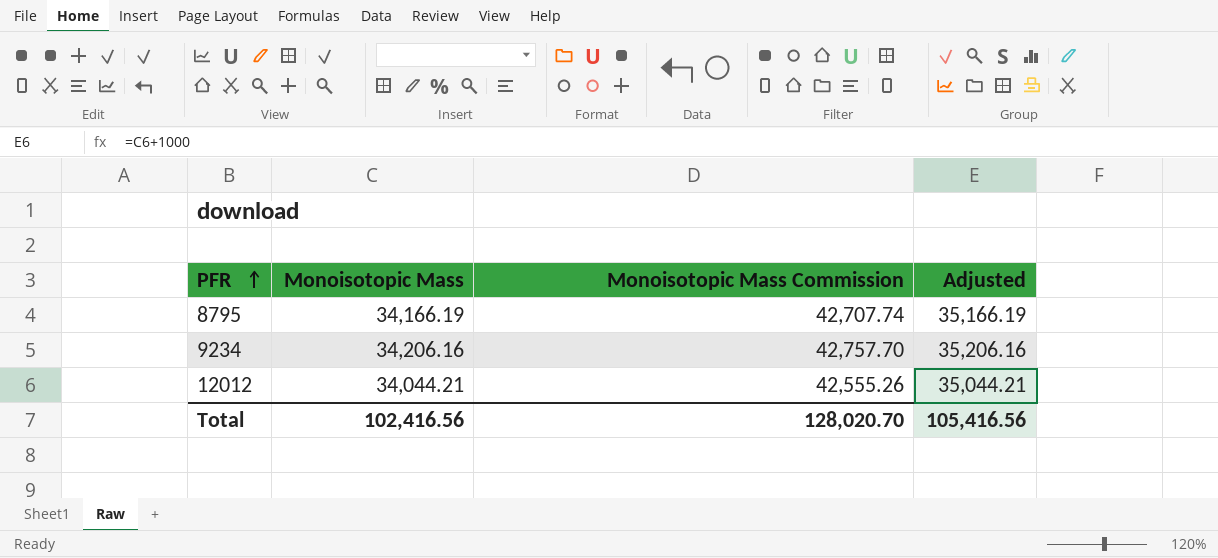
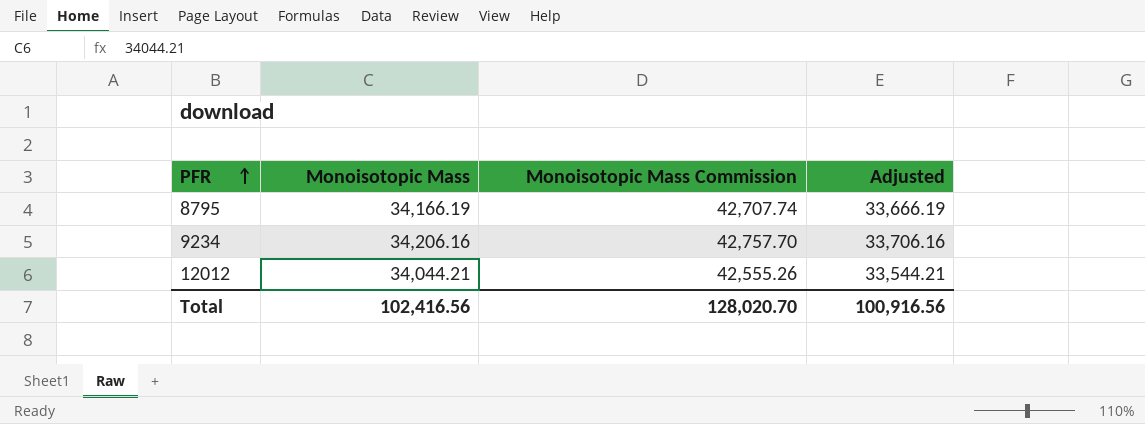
column Adjusted | formula: [Monoisotopic Mass] + 1000 -> [Monoisotopic Mass] - 500
Total | Adjusted: 105,416.56 -> 100,916.56

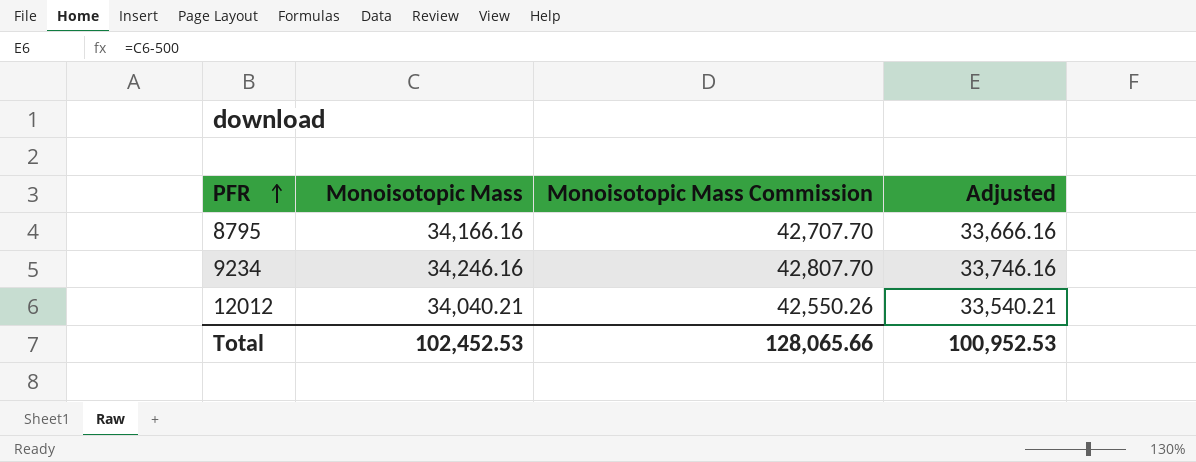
8795 | Monoisotopic Mass: 34,166.19 -> 34,166.16
8795 | Monoisotopic Mass Commission: 42,707.74 -> 42,707.70
8795 | Adjusted: 33,666.19 -> 33,666.16
9234 | Monoisotopic Mass: 34,206.16 -> 34,246.16
9234 | Monoisotopic Mass Commission: 42,757.70 -> 42,807.70
9234 | Adjusted: 33,706.16 -> 33,746.16
12012 | Monoisotopic Mass: 34,044.21 -> 34,040.21
12012 | Monoisotopic Mass Commission: 42,555.26 -> 42,550.26
12012 | Adjusted: 33,544.21 -> 33,540.21
Total | Monoisotopic Mass: 102,416.56 -> 102,452.53
Total | Monoisotopic Mass Commission: 128,020.70 -> 128,065.66
Total | Adjusted: 100,916.56 -> 100,952.53

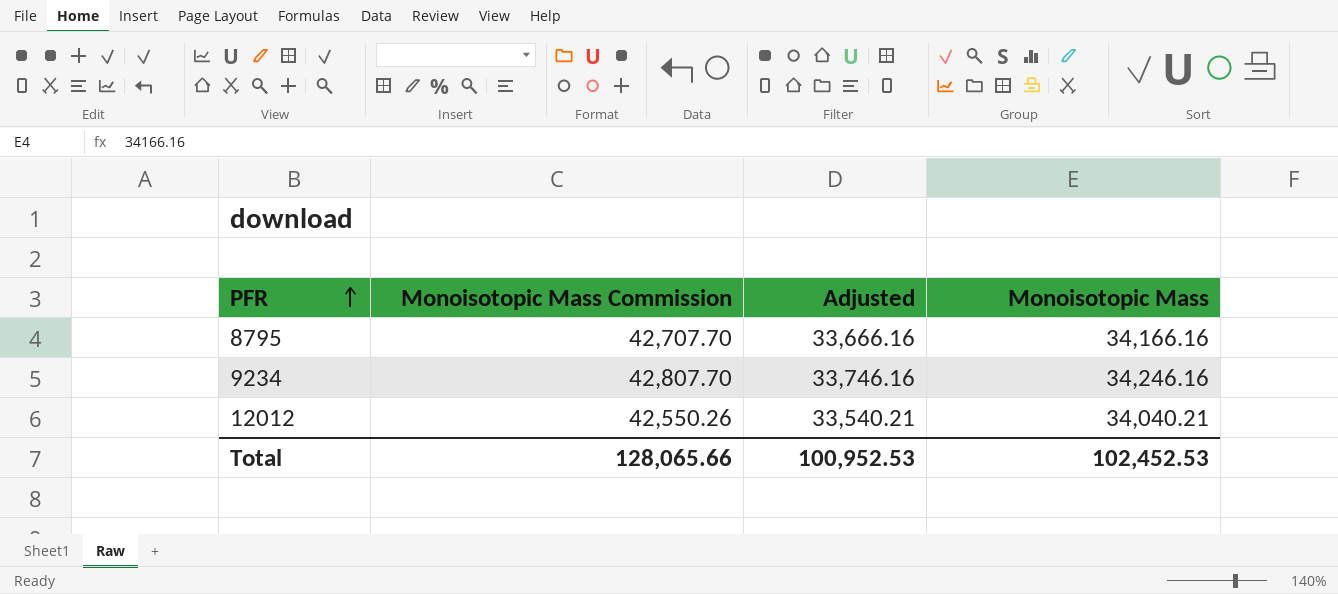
column Monoisotopic Mass | position: 2 -> 4

